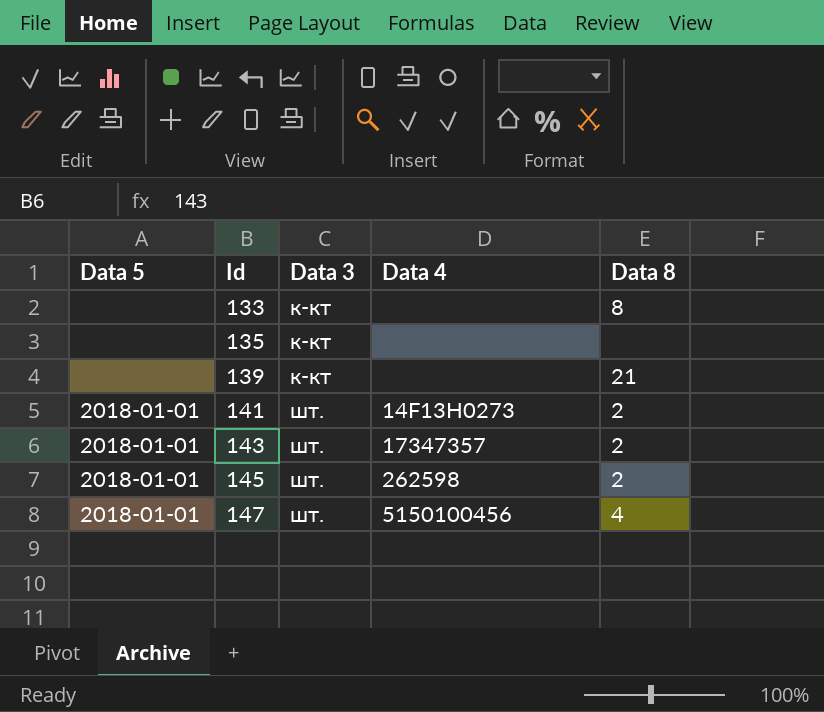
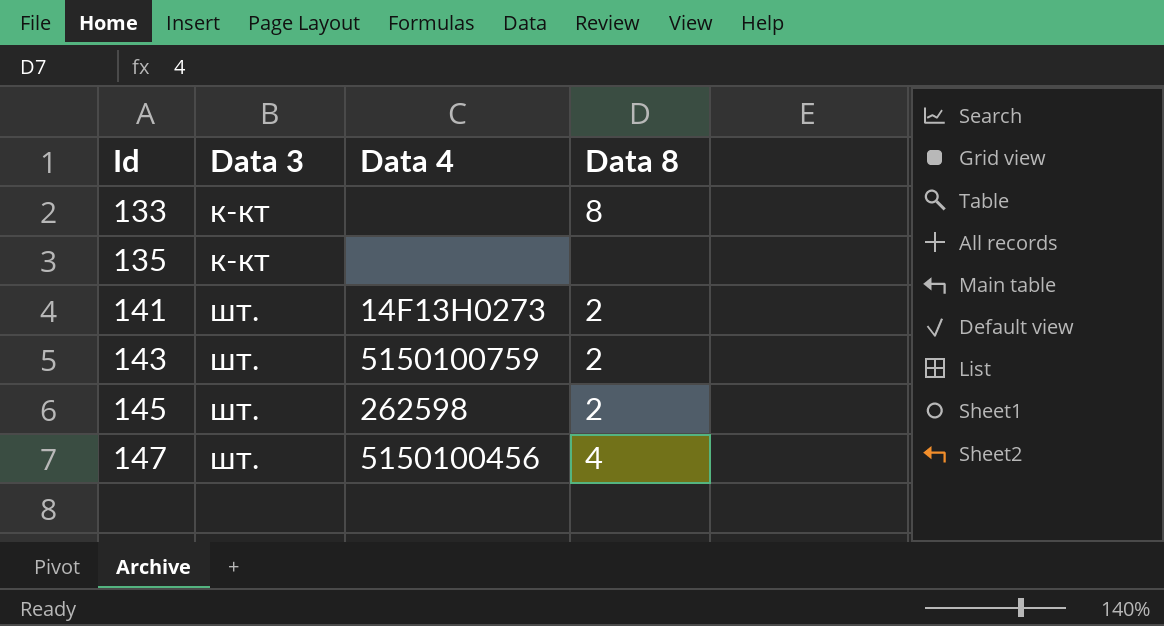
column Data 5 | position: 1 -> none
row 139: none | к-кт | none | 21 -> none
143 | Data 4: 17347357 -> 5150100759

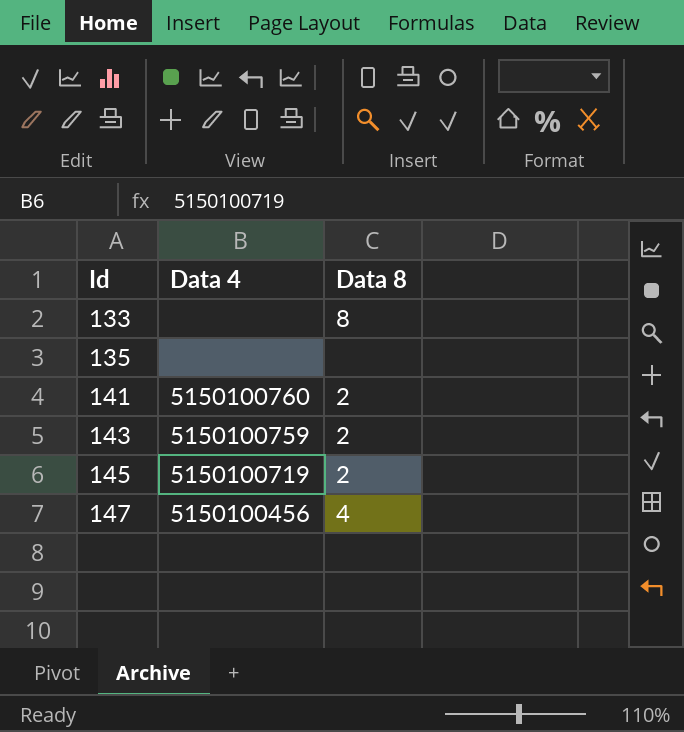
column Data 3 | position: 2 -> none
141 | Data 4: 14F13H0273 -> 5150100760
145 | Data 4: 262598 -> 5150100719

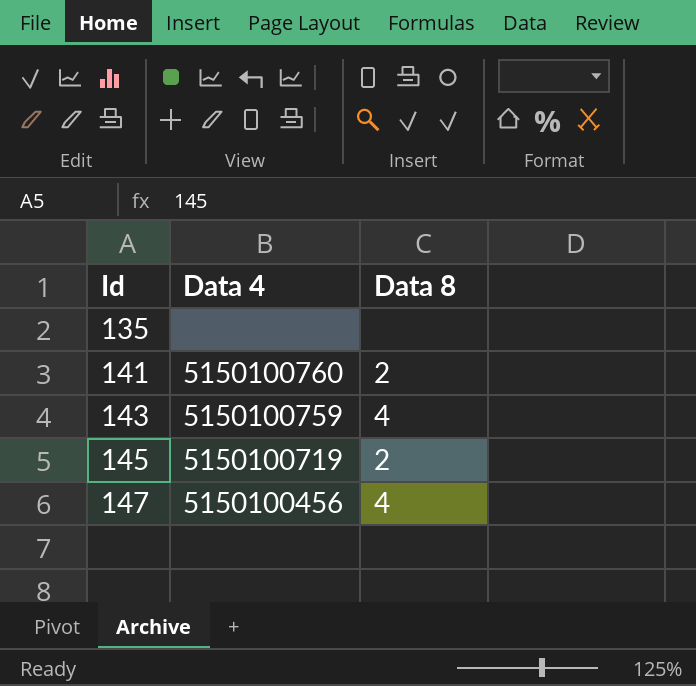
row 133: none | 8 -> none
143 | Data 8: 2 -> 4

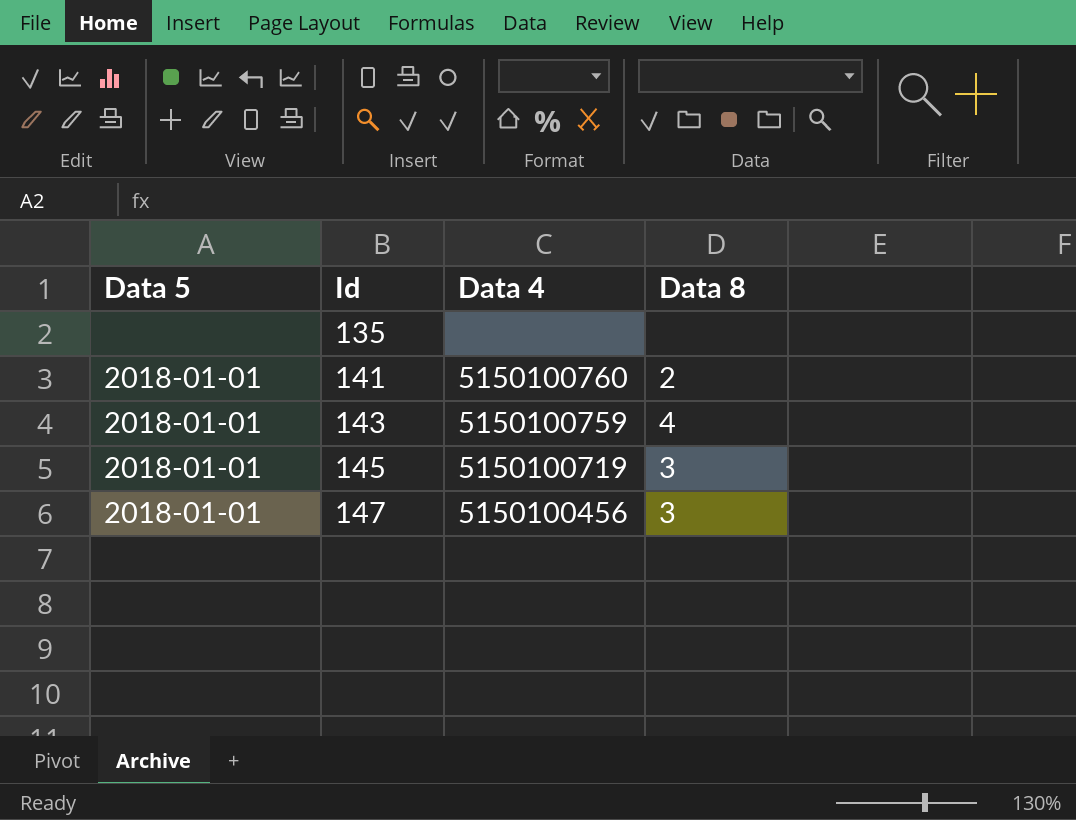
column Data 5 | position: none -> 1
145 | Data 8: 2 -> 3
147 | Data 8: 4 -> 3

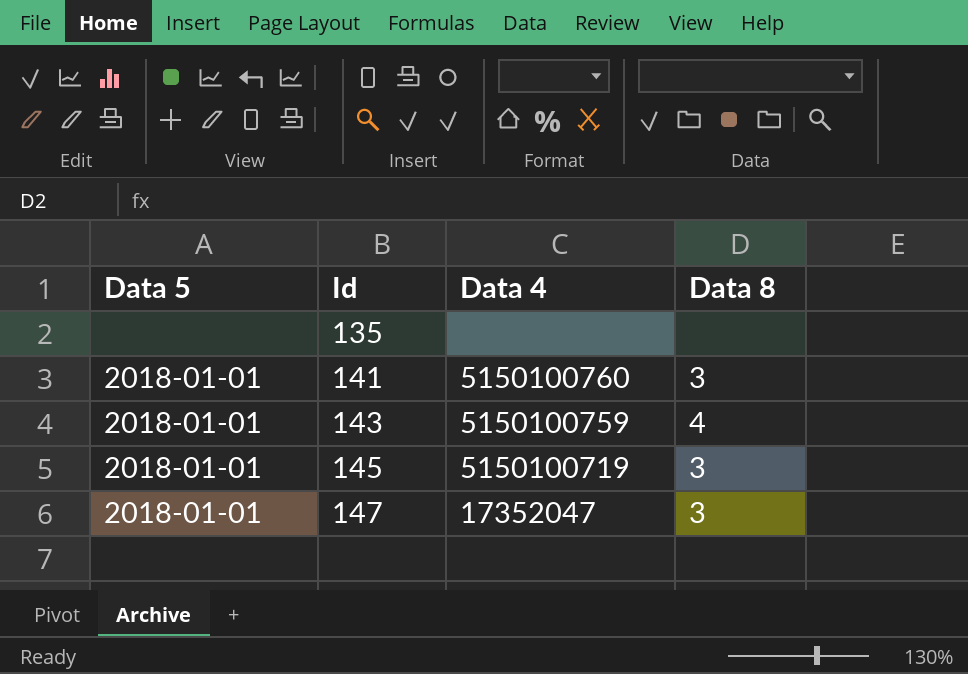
141 | Data 8: 2 -> 3
147 | Data 4: 5150100456 -> 17352047

